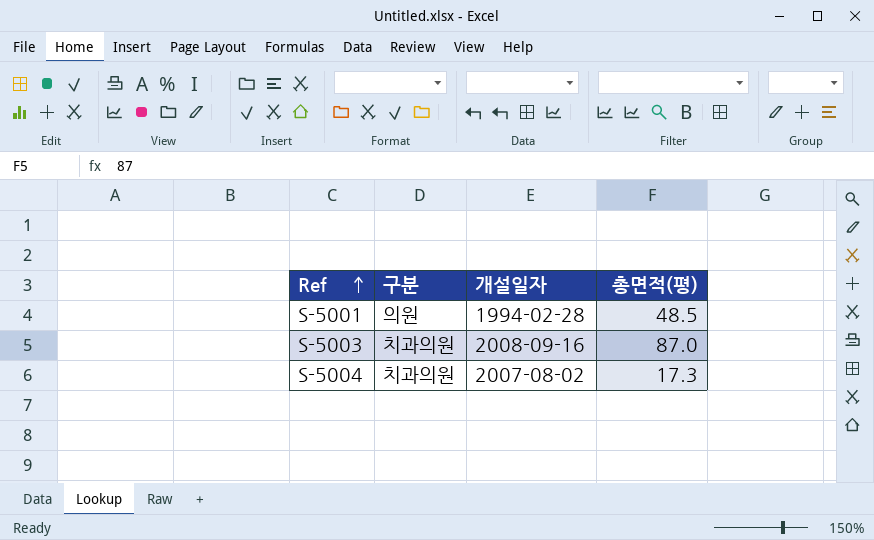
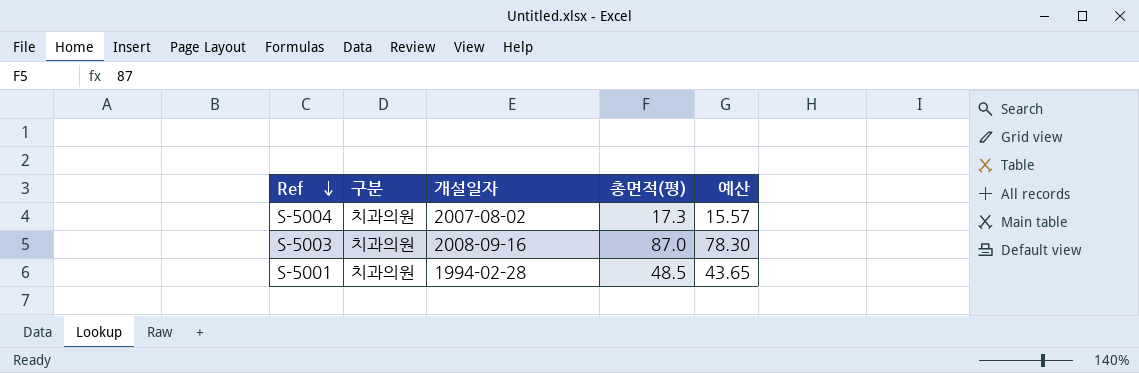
row order: Ref ascending -> Ref descending
column 예산 | formula: none -> [총면적(평)] * 0.9
S-5001 | 구분: 의원 -> 치과의원

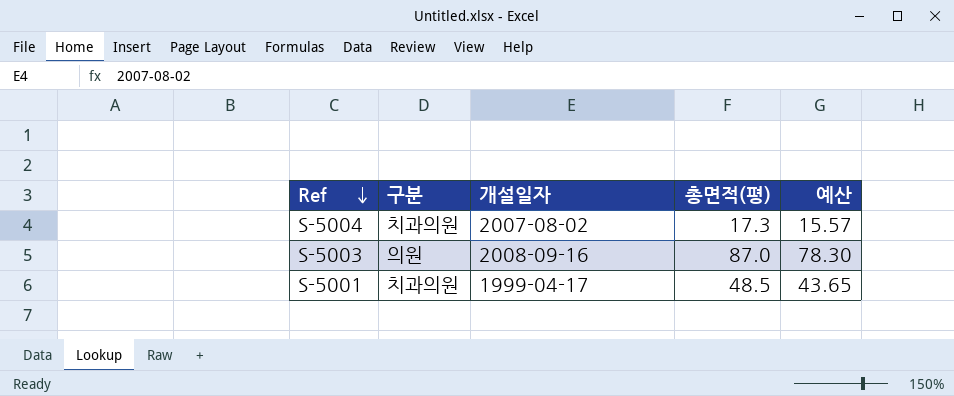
S-5003 | 구분: 치과의원 -> 의원
S-5001 | 개설일자: 1994-02-28 -> 1999-04-17

